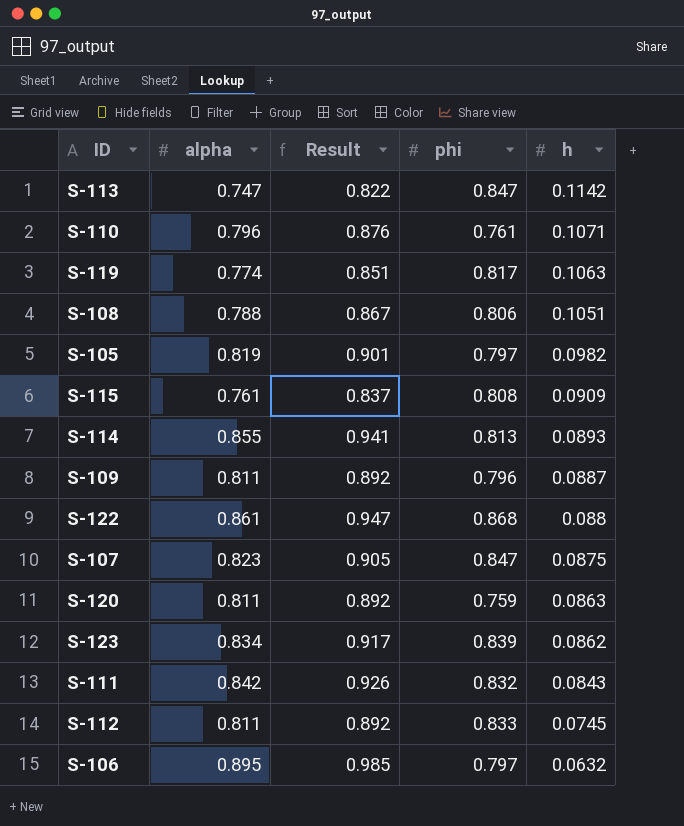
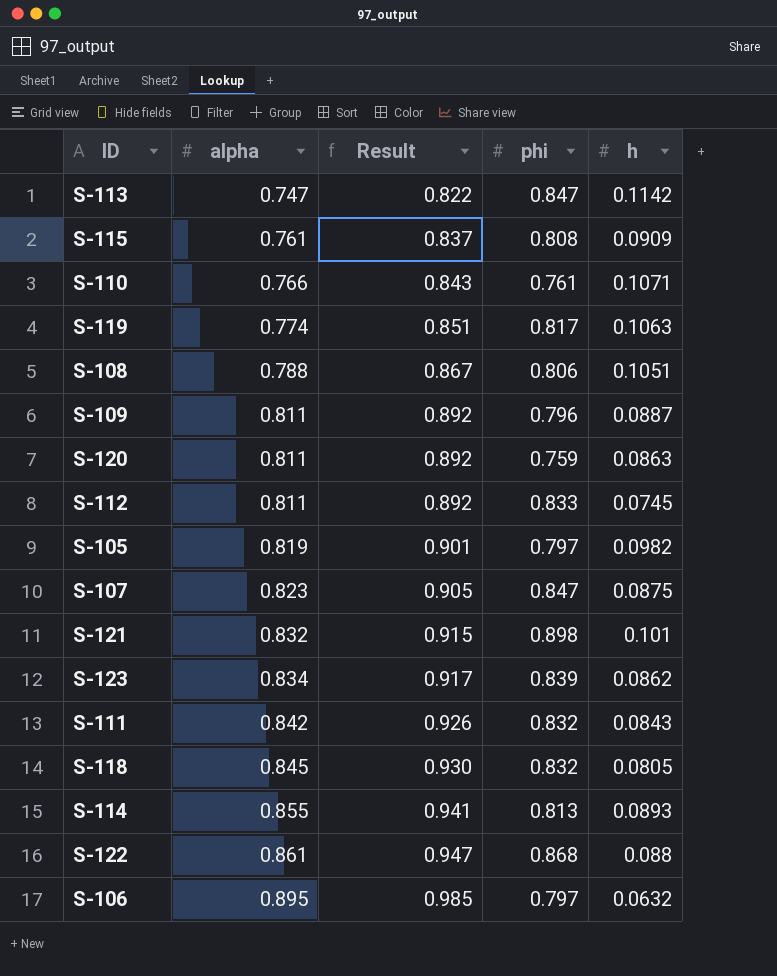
row order: h descending -> alpha ascending
S-110 | alpha: 0.796 -> 0.766
S-110 | Result: 0.876 -> 0.843
row S-121: none -> 0.832 | 0.915 | 0.898 | 0.101
row S-118: none -> 0.845 | 0.930 | 0.832 | 0.0805

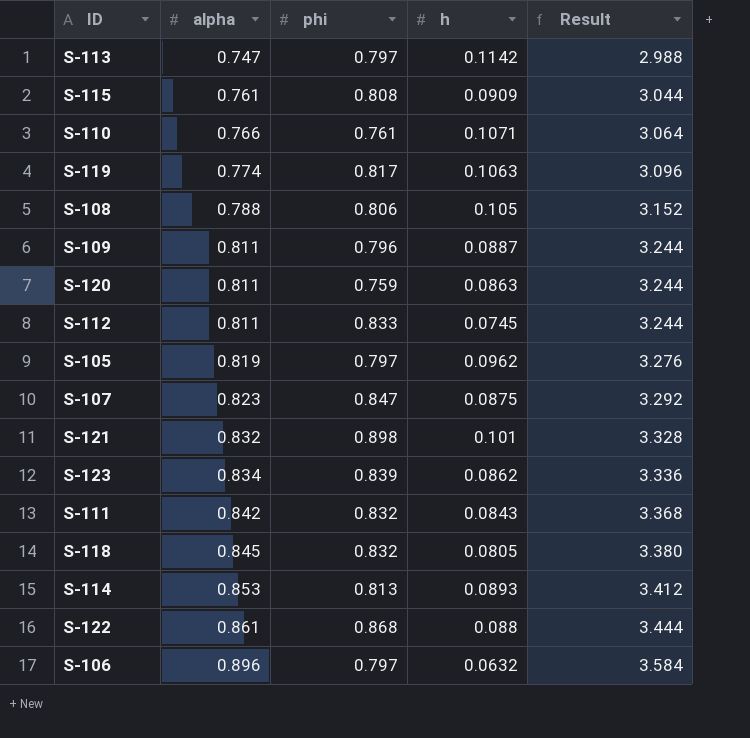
column Result | formula: [alpha] * 1.1 -> [alpha] * 4
column Result | position: 3 -> 5
S-113 | phi: 0.847 -> 0.797
S-108 | h: 0.1051 -> 0.105
S-105 | h: 0.0982 -> 0.0962
S-114 | alpha: 0.855 -> 0.853
S-106 | alpha: 0.895 -> 0.896

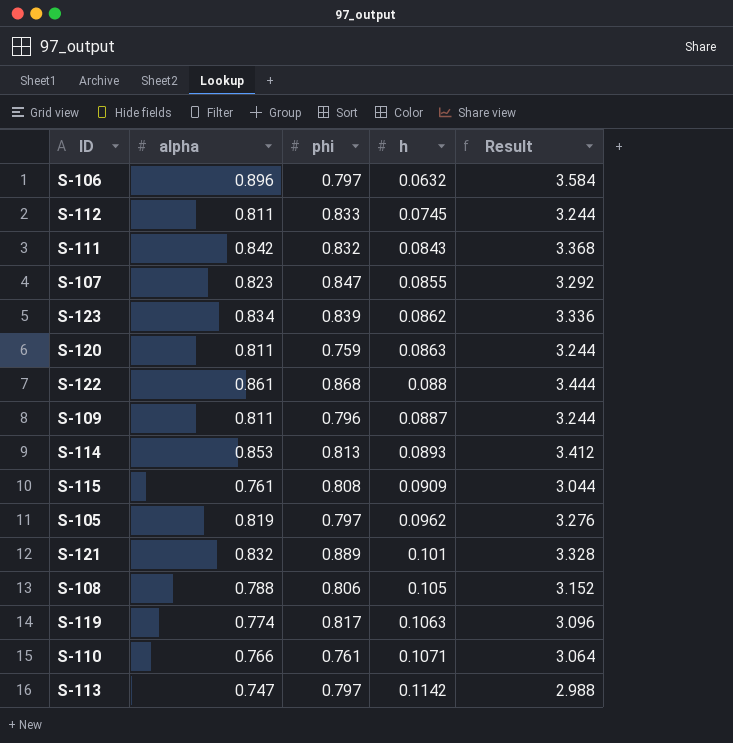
row order: alpha ascending -> h ascending
row S-118: 0.845 | 0.832 | 0.0805 | 3.380 -> none
S-107 | h: 0.0875 -> 0.0855
S-121 | phi: 0.898 -> 0.889

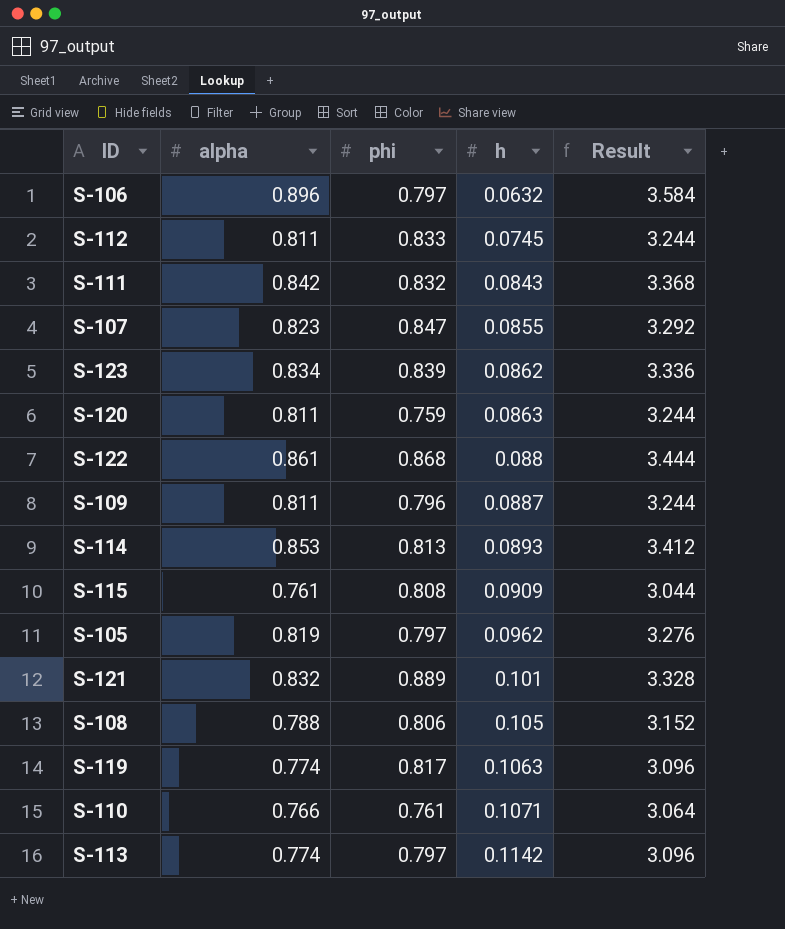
S-113 | alpha: 0.747 -> 0.774
S-113 | Result: 2.988 -> 3.096

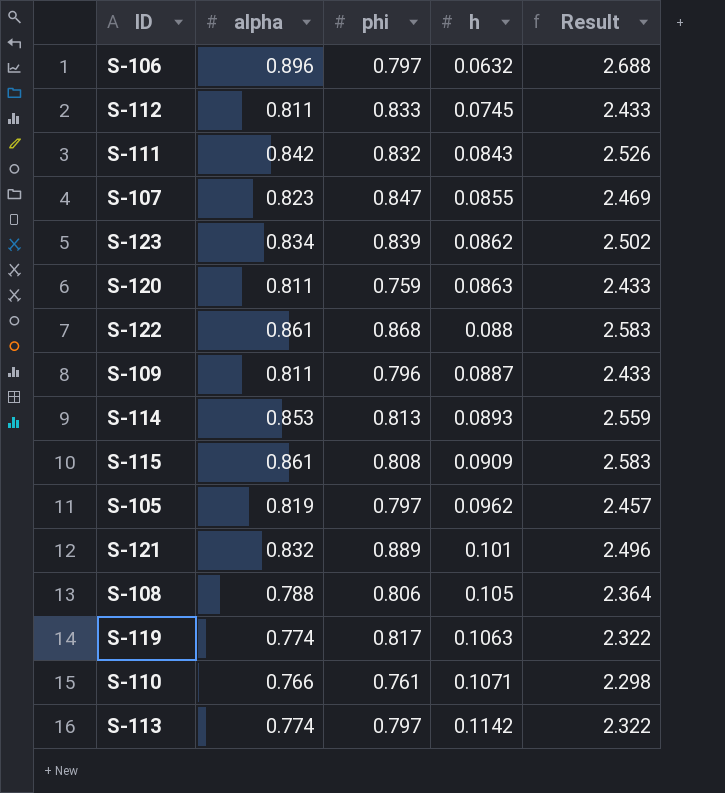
column Result | formula: [alpha] * 4 -> [alpha] * 3
S-115 | alpha: 0.761 -> 0.861

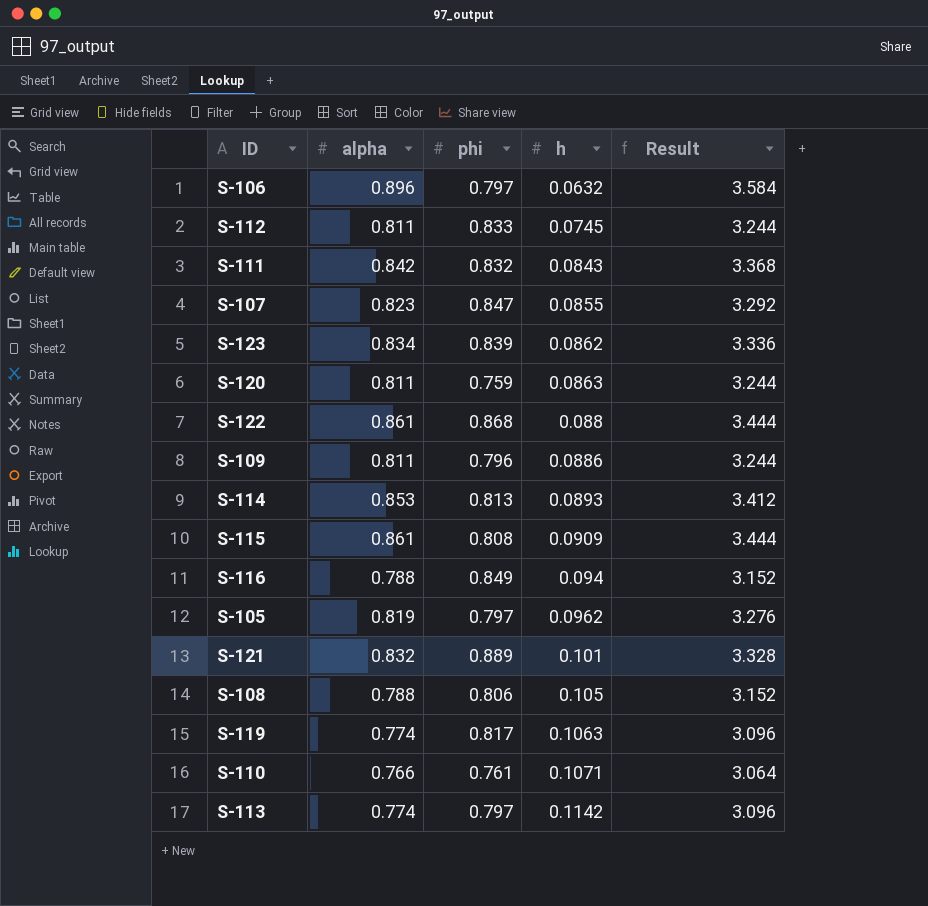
column Result | formula: [alpha] * 3 -> [alpha] * 4
S-109 | h: 0.0887 -> 0.0886
row S-116: none -> 0.788 | 0.849 | 0.094 | 3.152

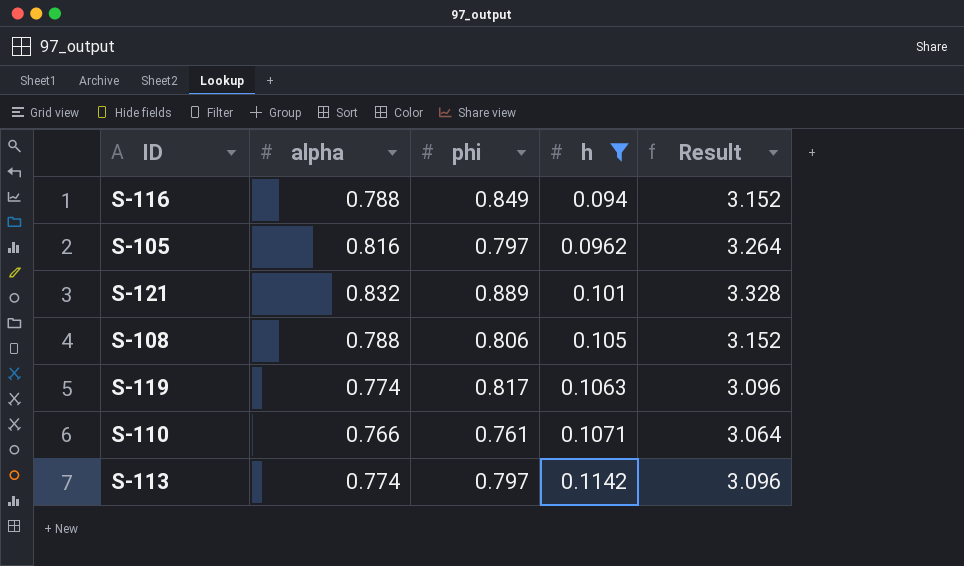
filter: none -> h >= 0.094
S-105 | alpha: 0.819 -> 0.816
S-105 | Result: 3.276 -> 3.264

